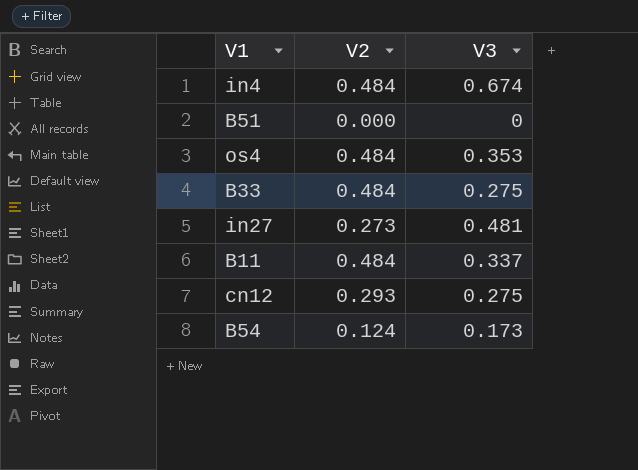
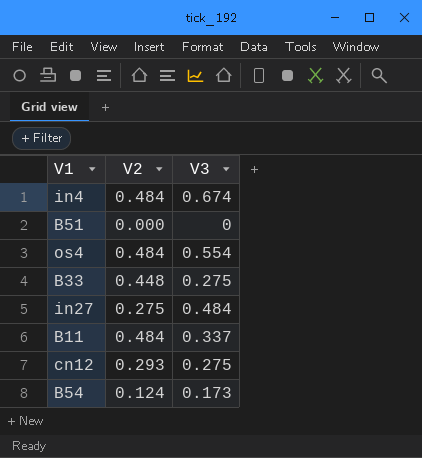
os4 | V3: 0.353 -> 0.554
B33 | V2: 0.484 -> 0.448
in27 | V2: 0.273 -> 0.275
in27 | V3: 0.481 -> 0.484

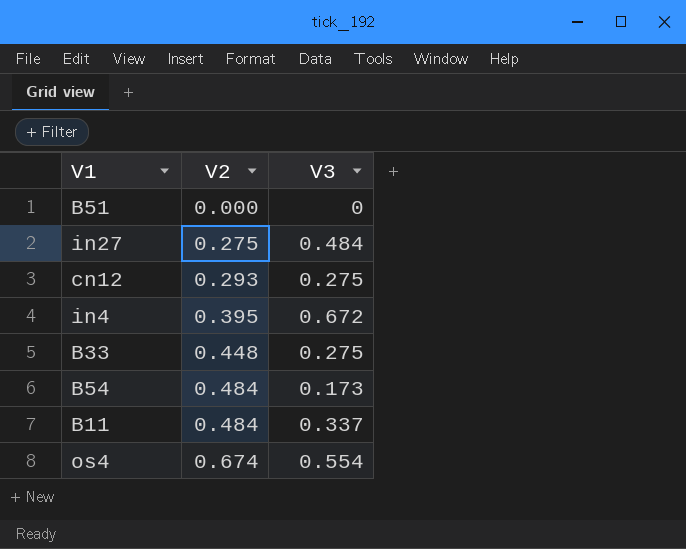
row order: none -> V2 ascending
in4 | V2: 0.484 -> 0.395
in4 | V3: 0.674 -> 0.672
B54 | V2: 0.124 -> 0.484
os4 | V2: 0.484 -> 0.674

